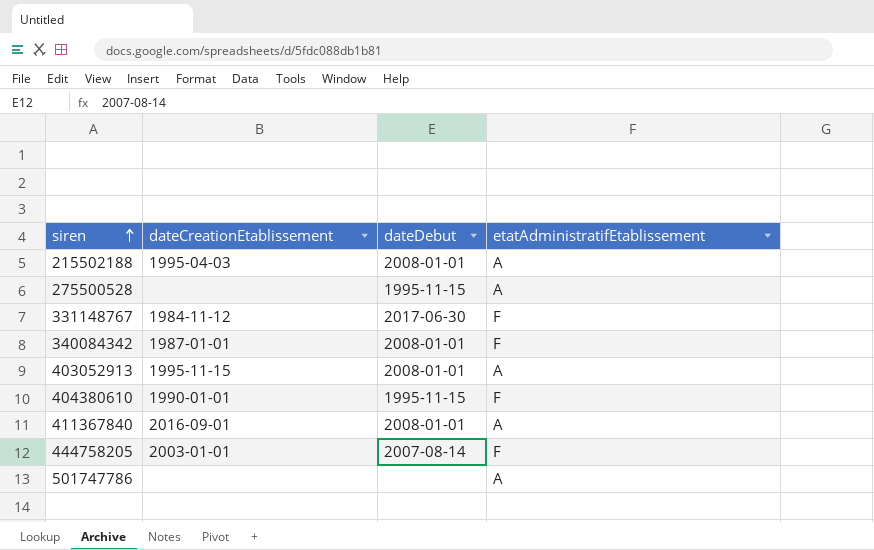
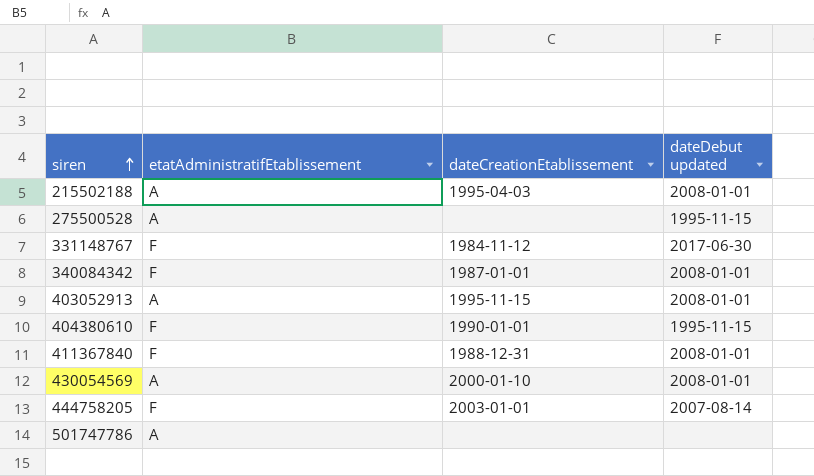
column etatAdministratifEtablissement | position: 4 -> 2
column name: dateDebut -> dateDebut updated
411367840 | etatAdministratifEtablissement: A -> F
411367840 | dateCreationEtablissement: 2016-09-01 -> 1988-12-31
row 430054569: none -> A | 2000-01-10 | 2008-01-01

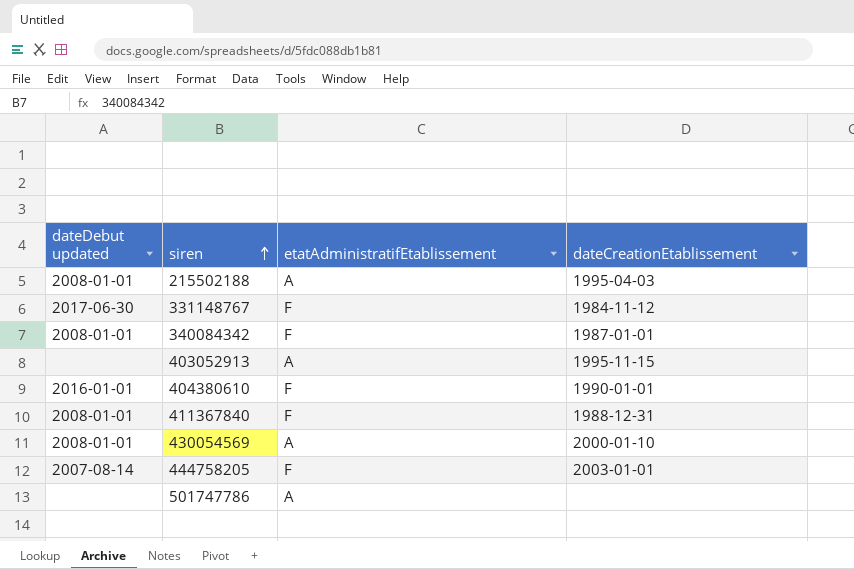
column dateDebut updated | position: 4 -> 1
row 275500528: A | none | 1995-11-15 -> none
403052913 | dateDebut updated: 2008-01-01 -> none
404380610 | dateDebut updated: 1995-11-15 -> 2016-01-01

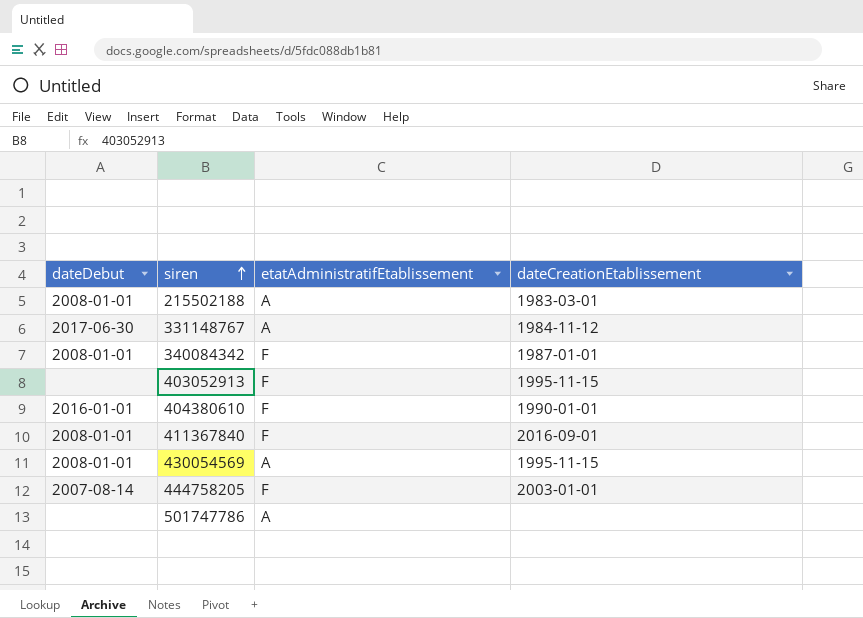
column name: dateDebut updated -> dateDebut
215502188 | dateCreationEtablissement: 1995-04-03 -> 1983-03-01
331148767 | etatAdministratifEtablissement: F -> A
403052913 | etatAdministratifEtablissement: A -> F
411367840 | dateCreationEtablissement: 1988-12-31 -> 2016-09-01
430054569 | dateCreationEtablissement: 2000-01-10 -> 1995-11-15

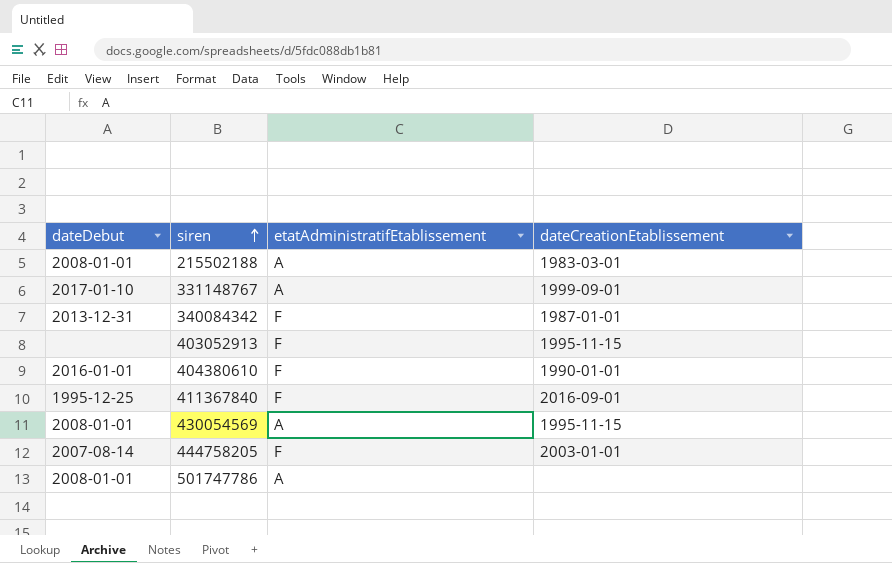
331148767 | dateDebut: 2017-06-30 -> 2017-01-10
331148767 | dateCreationEtablissement: 1984-11-12 -> 1999-09-01
340084342 | dateDebut: 2008-01-01 -> 2013-12-31
411367840 | dateDebut: 2008-01-01 -> 1995-12-25
501747786 | dateDebut: none -> 2008-01-01

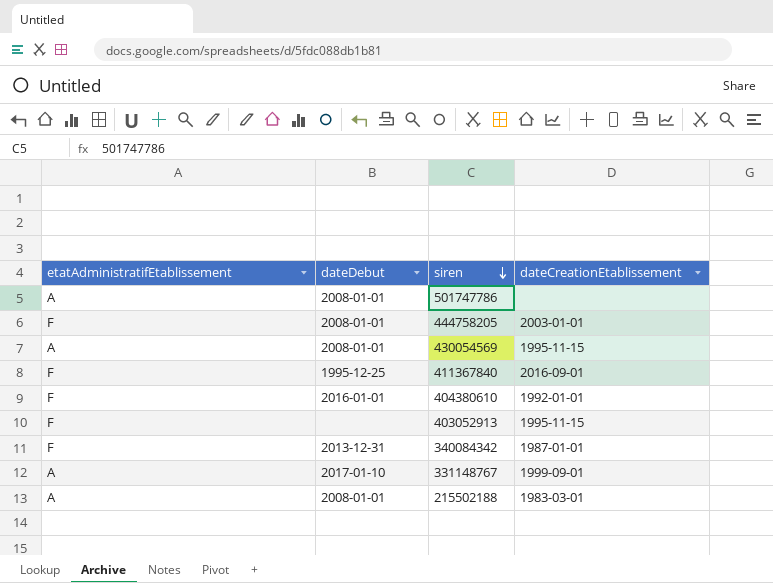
row order: siren ascending -> siren descending
column etatAdministratifEtablissement | position: 3 -> 1
444758205 | dateDebut: 2007-08-14 -> 2008-01-01
404380610 | dateCreationEtablissement: 1990-01-01 -> 1992-01-01

